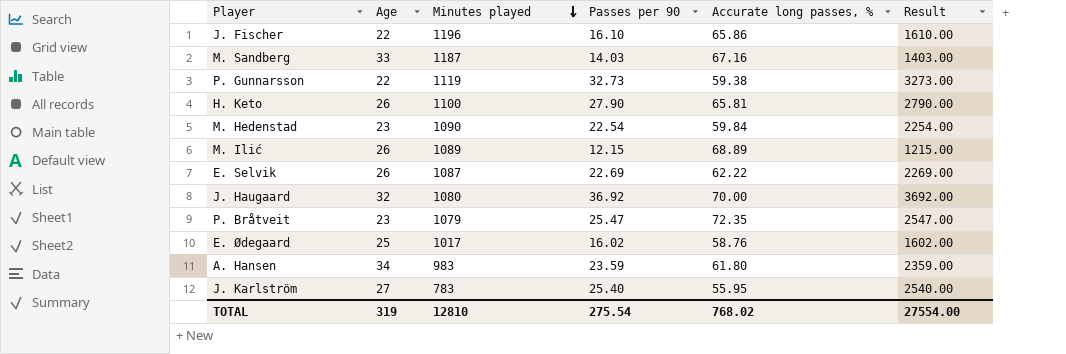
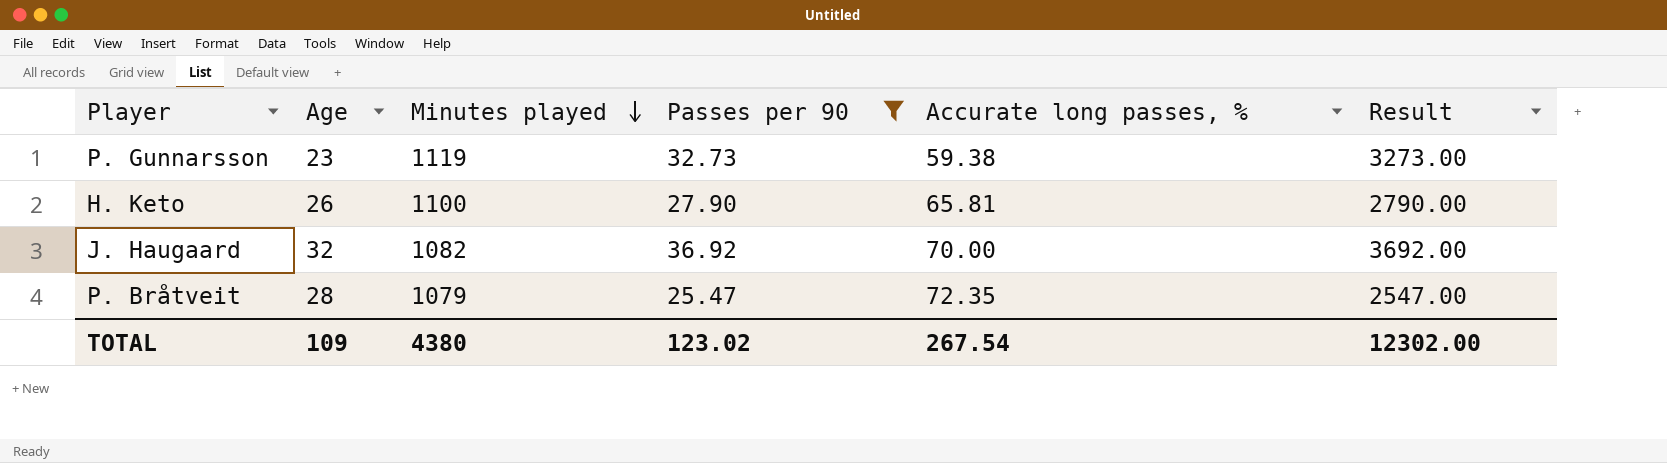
filter: none -> Passes per 90 >= 25.47
P. Gunnarsson | Age: 22 -> 23
J. Haugaard | Minutes played: 1080 -> 1082
P. Bråtveit | Age: 23 -> 28
TOTAL | Age: 319 -> 109
TOTAL | Minutes played: 12810 -> 4380
TOTAL | Passes per 90: 275.54 -> 123.02
TOTAL | Accurate long passes, %: 768.02 -> 267.54
TOTAL | Result: 27554.00 -> 12302.00

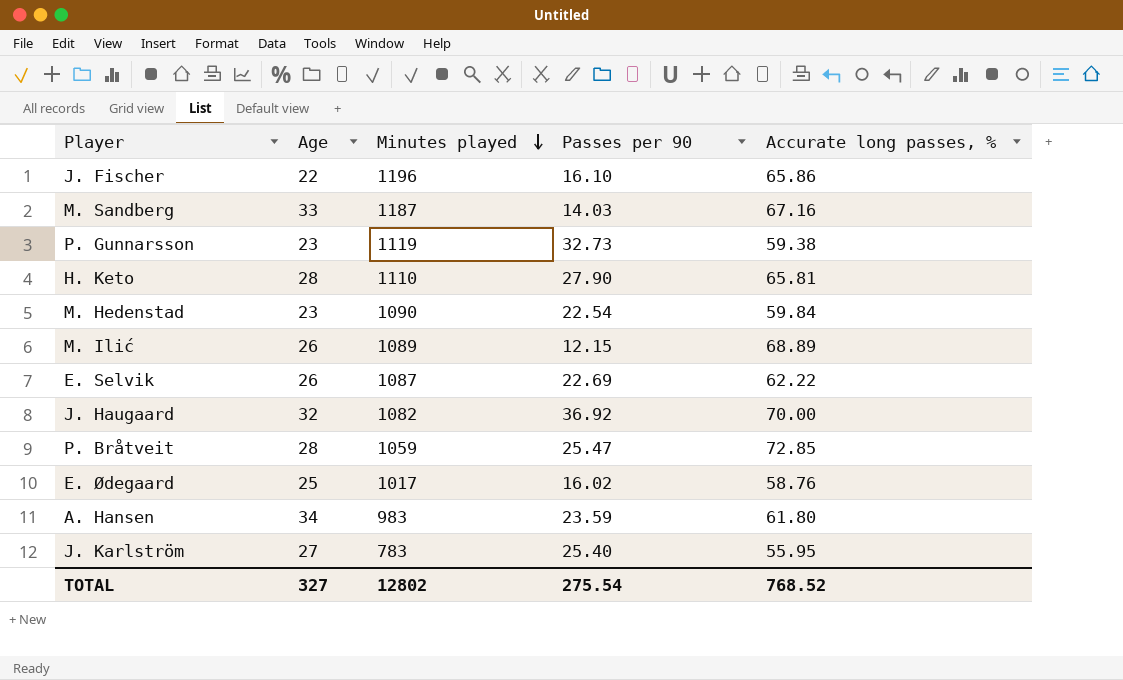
filter: Passes per 90 >= 25.47 -> none
column Result | formula: [Passes per 90] * 100 -> none
H. Keto | Age: 26 -> 28
H. Keto | Minutes played: 1100 -> 1110
P. Bråtveit | Minutes played: 1079 -> 1059
P. Bråtveit | Accurate long passes, %: 72.35 -> 72.85
TOTAL | Age: 109 -> 327
TOTAL | Minutes played: 4380 -> 12802
TOTAL | Passes per 90: 123.02 -> 275.54
TOTAL | Accurate long passes, %: 267.54 -> 768.52

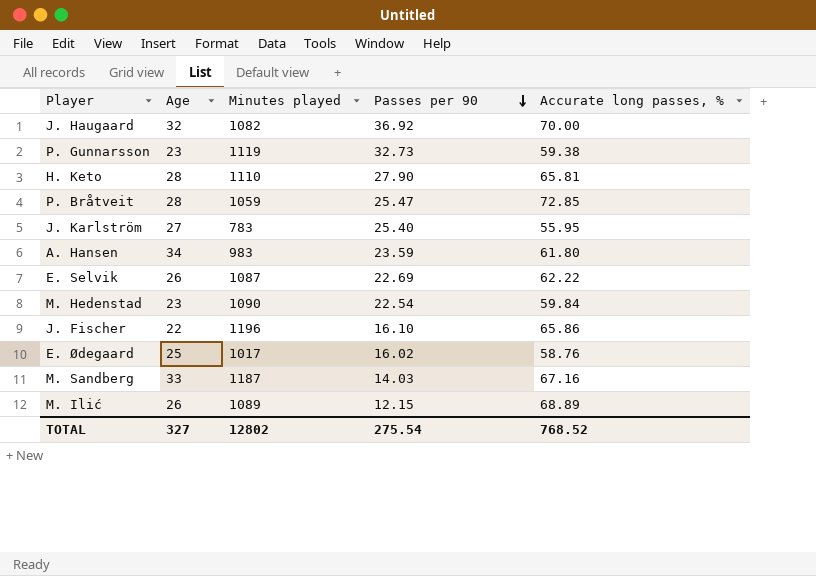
row order: Minutes played descending -> Passes per 90 descending

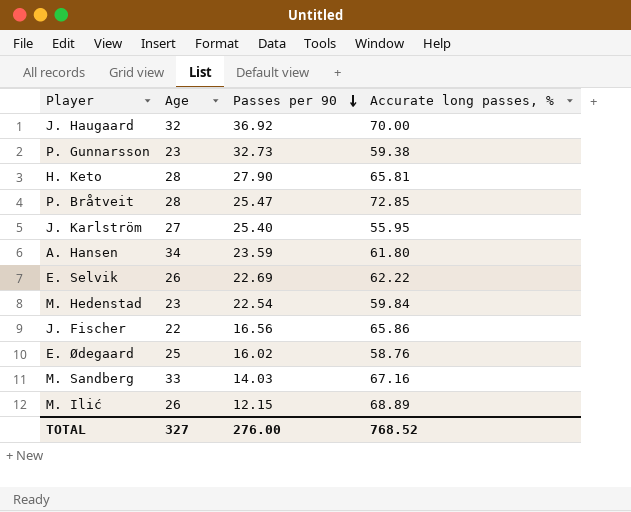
column Minutes played | position: 3 -> none
J. Fischer | Passes per 90: 16.10 -> 16.56
TOTAL | Passes per 90: 275.54 -> 276.00

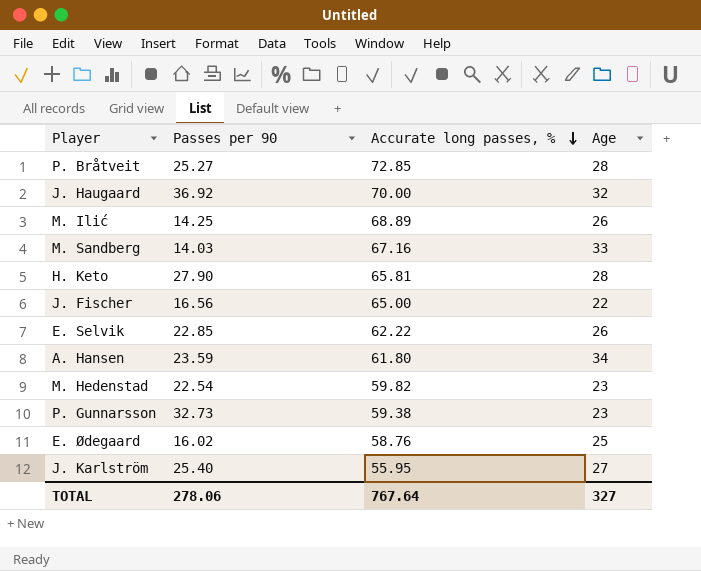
row order: Passes per 90 descending -> Accurate long passes, % descending
column Age | position: 2 -> 4
P. Bråtveit | Passes per 90: 25.47 -> 25.27
M. Ilić | Passes per 90: 12.15 -> 14.25
J. Fischer | Accurate long passes, %: 65.86 -> 65.00
E. Selvik | Passes per 90: 22.69 -> 22.85
M. Hedenstad | Accurate long passes, %: 59.84 -> 59.82
TOTAL | Passes per 90: 276.00 -> 278.06
TOTAL | Accurate long passes, %: 768.52 -> 767.64

